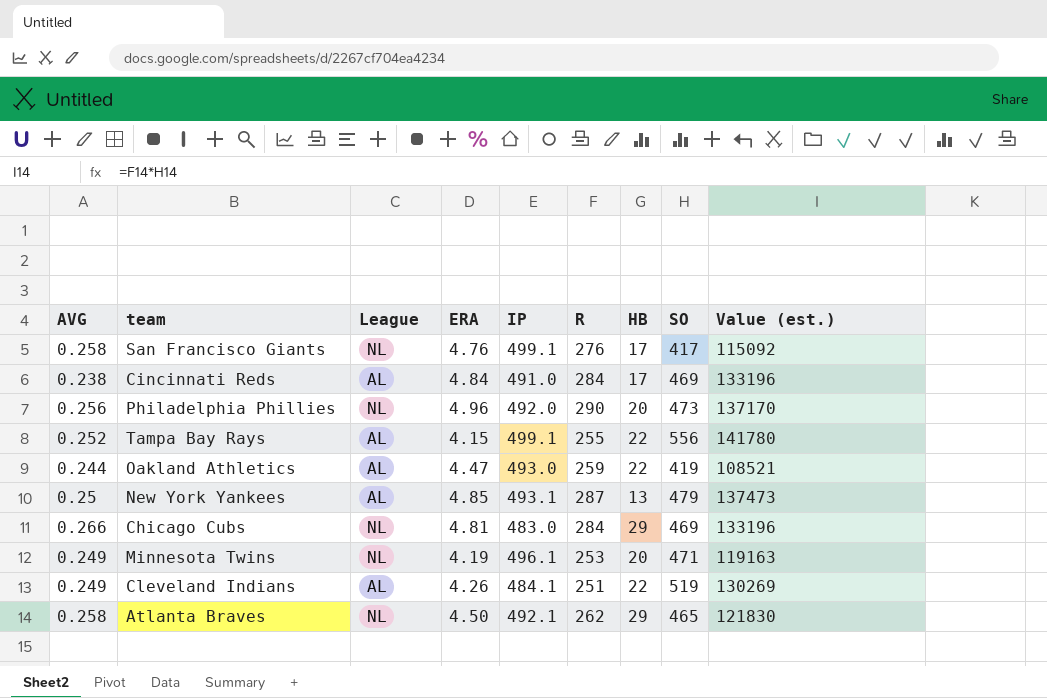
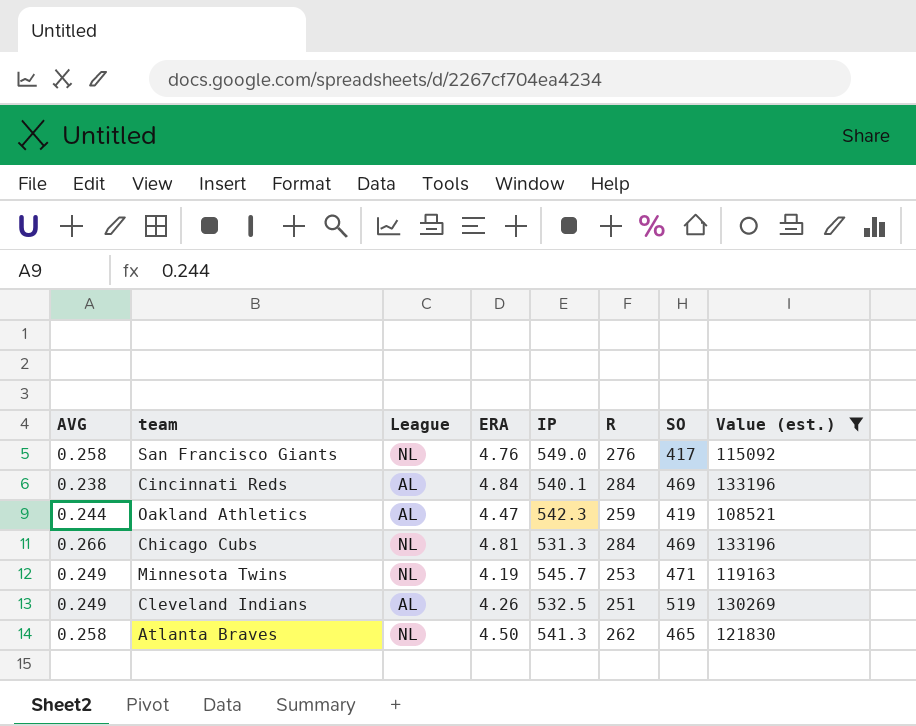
filter: none -> Value (est.) <= 133196
column HB | position: 7 -> none
San Francisco Giants | IP: 499.1 -> 549.0
Cincinnati Reds | IP: 491.0 -> 540.1
Oakland Athletics | IP: 493.0 -> 542.3
Chicago Cubs | IP: 483.0 -> 531.3
Minnesota Twins | IP: 496.1 -> 545.7
Cleveland Indians | IP: 484.1 -> 532.5
Atlanta Braves | IP: 492.1 -> 541.3

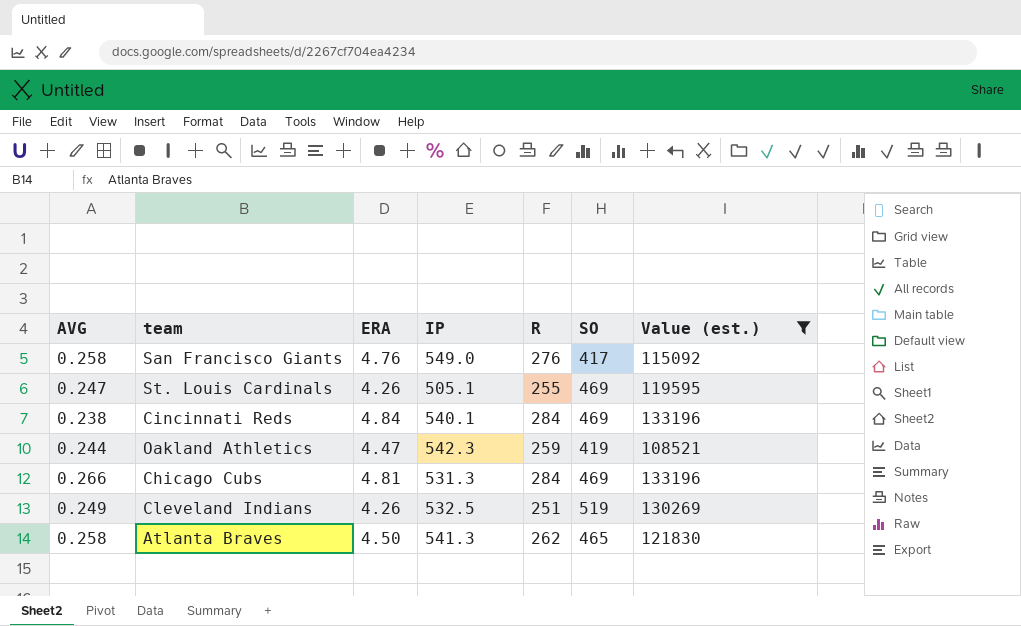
column League | position: 3 -> none
row Minnesota Twins: 0.249 | NL | 4.19 | 545.7 | 253 | 471 | 119163 -> none
row St. Louis Cardinals: none -> 0.247 | 4.26 | 505.1 | 255 | 469 | 119595

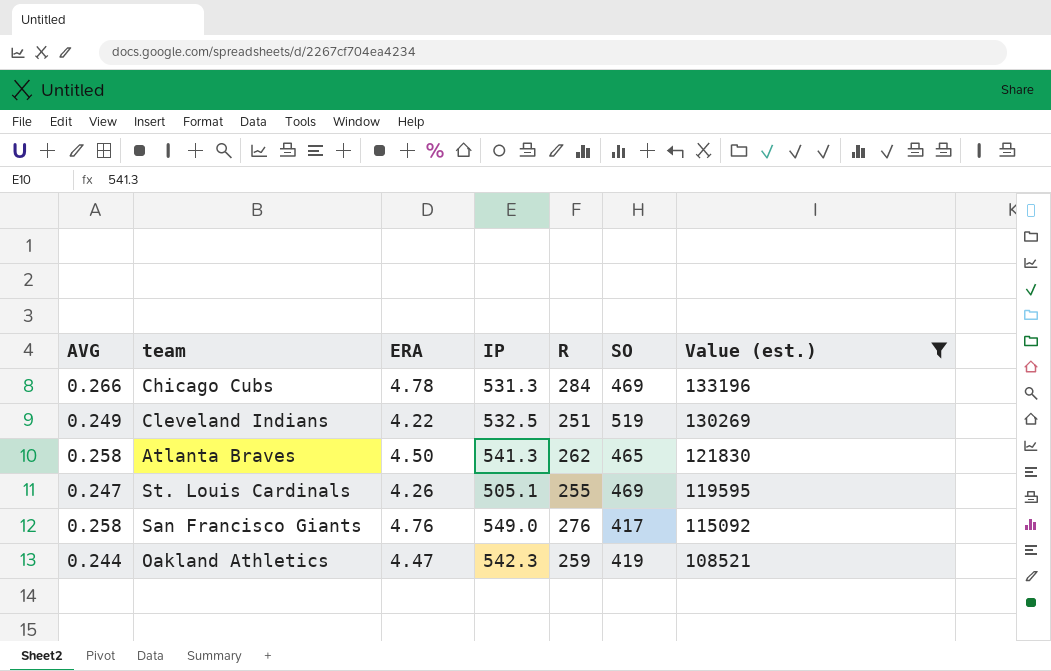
row order: none -> Value (est.) descending
row Cincinnati Reds: 0.238 | 4.84 | 540.1 | 284 | 469 | 133196 -> none
Chicago Cubs | ERA: 4.81 -> 4.78
Cleveland Indians | ERA: 4.26 -> 4.22

